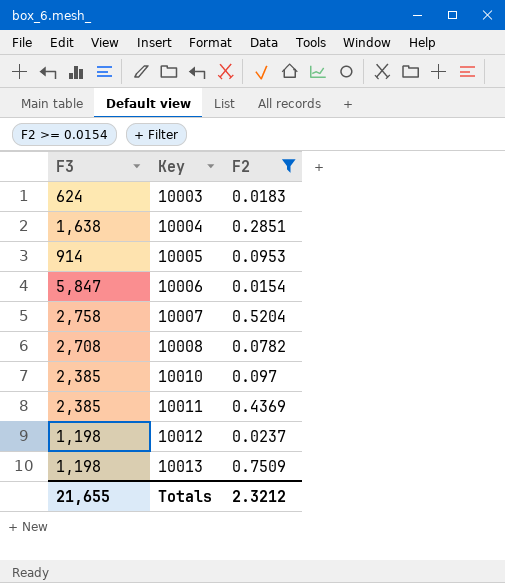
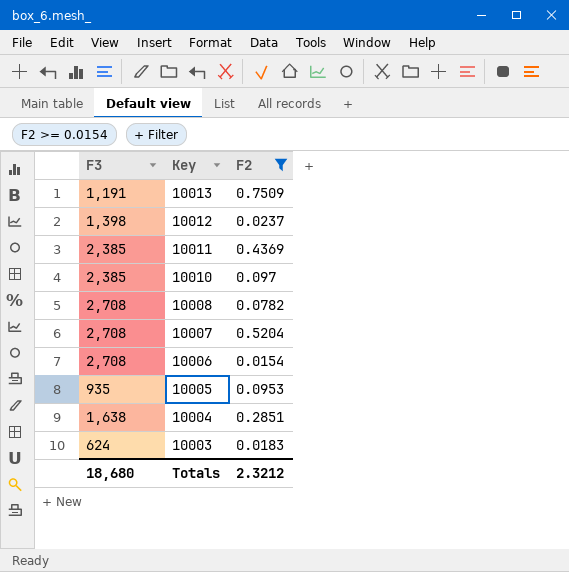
row order: Key ascending -> Key descending
10013 | F3: 1,198 -> 1,191
10012 | F3: 1,198 -> 1,398
10007 | F3: 2,758 -> 2,708
10006 | F3: 5,847 -> 2,708
10005 | F3: 914 -> 935
Totals | F3: 21,655 -> 18,680

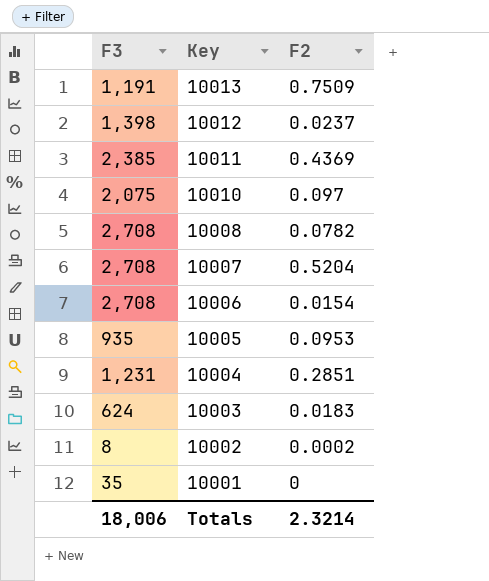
filter: F2 >= 0.0154 -> none
10010 | F3: 2,385 -> 2,075
10004 | F3: 1,638 -> 1,231
Totals | F3: 18,680 -> 18,006
Totals | F2: 2.3212 -> 2.3214

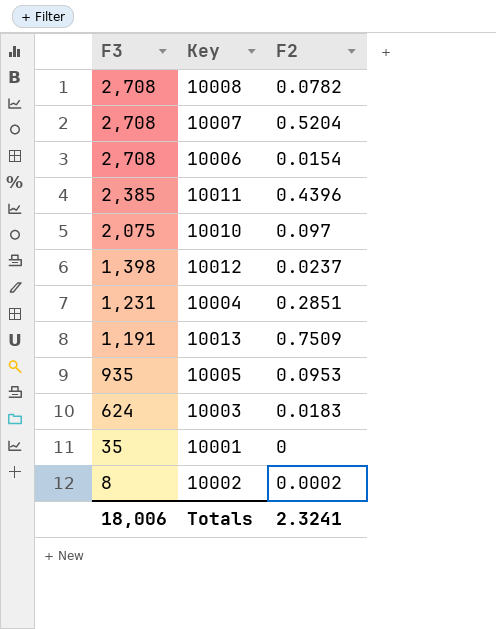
row order: Key descending -> F3 descending
10011 | F2: 0.4369 -> 0.4396
Totals | F2: 2.3214 -> 2.3241

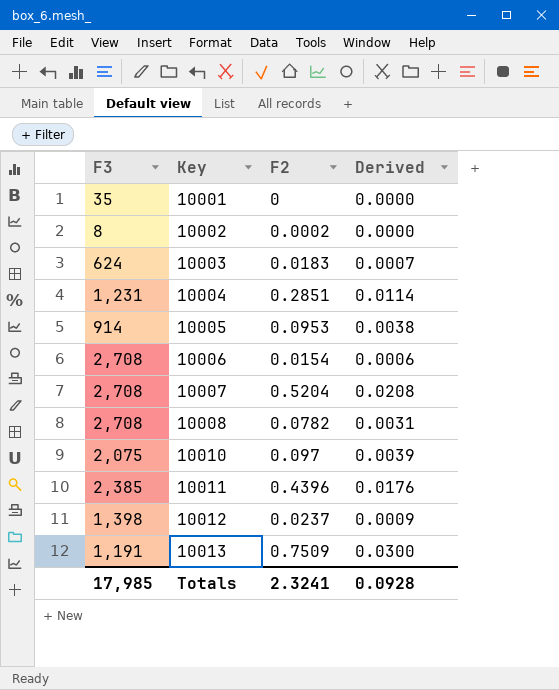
row order: F3 descending -> Key ascending
column Derived | formula: none -> [F2] * 0.04
10005 | F3: 935 -> 914
Totals | F3: 18,006 -> 17,985

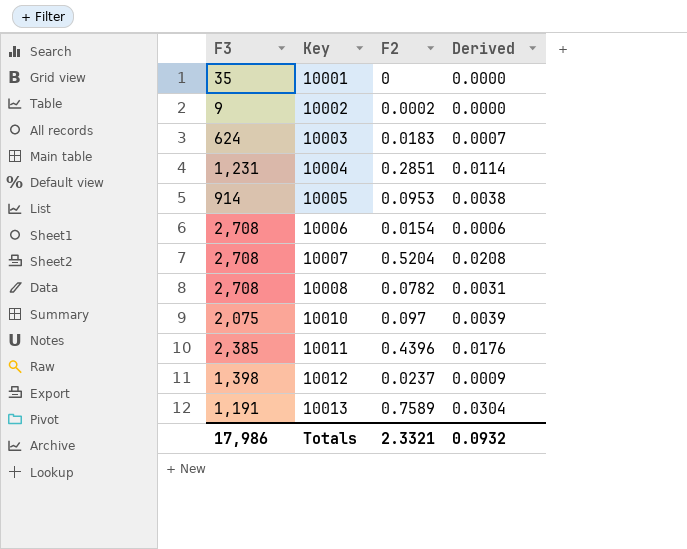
10002 | F3: 8 -> 9
10013 | F2: 0.7509 -> 0.7589
10013 | Derived: 0.0300 -> 0.0304
Totals | F3: 17,985 -> 17,986
Totals | F2: 2.3241 -> 2.3321
Totals | Derived: 0.0928 -> 0.0932

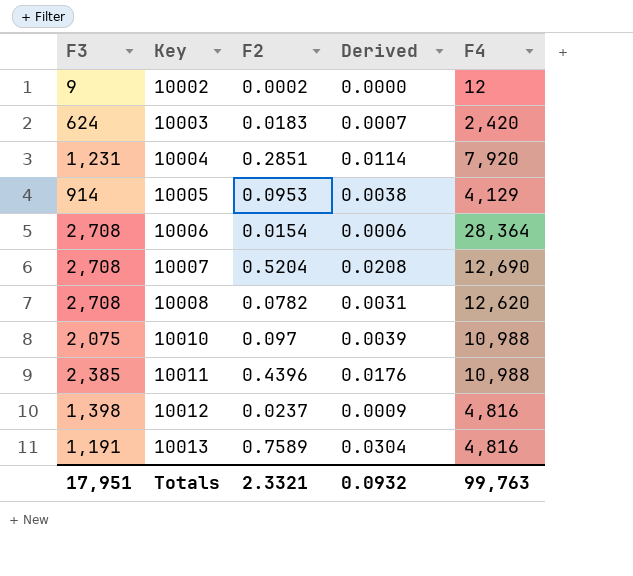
column F4 | position: none -> 5
row 10001: 35 | 0 | 0.0000 -> none
Totals | F3: 17,986 -> 17,951

